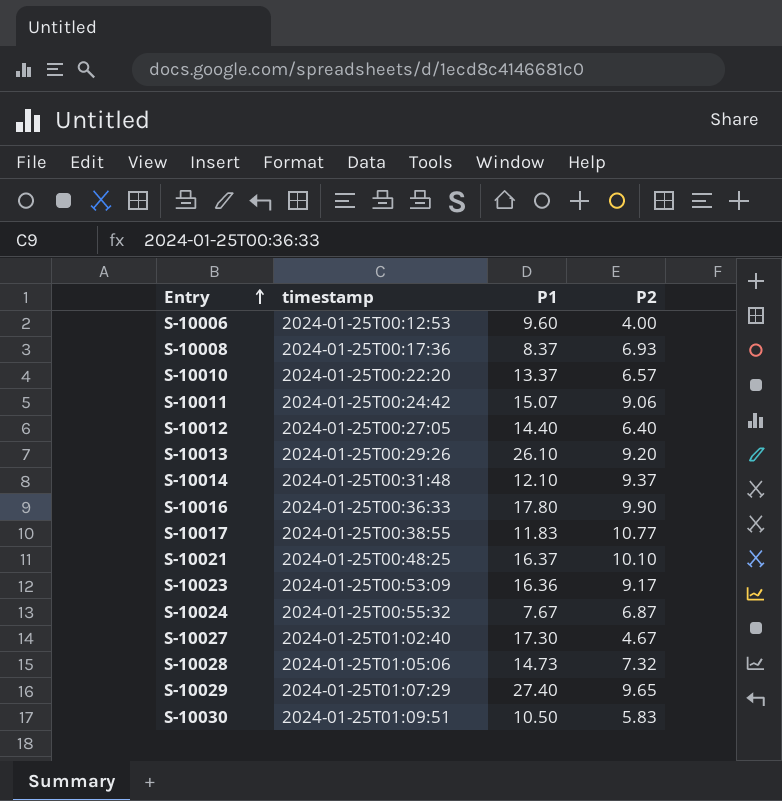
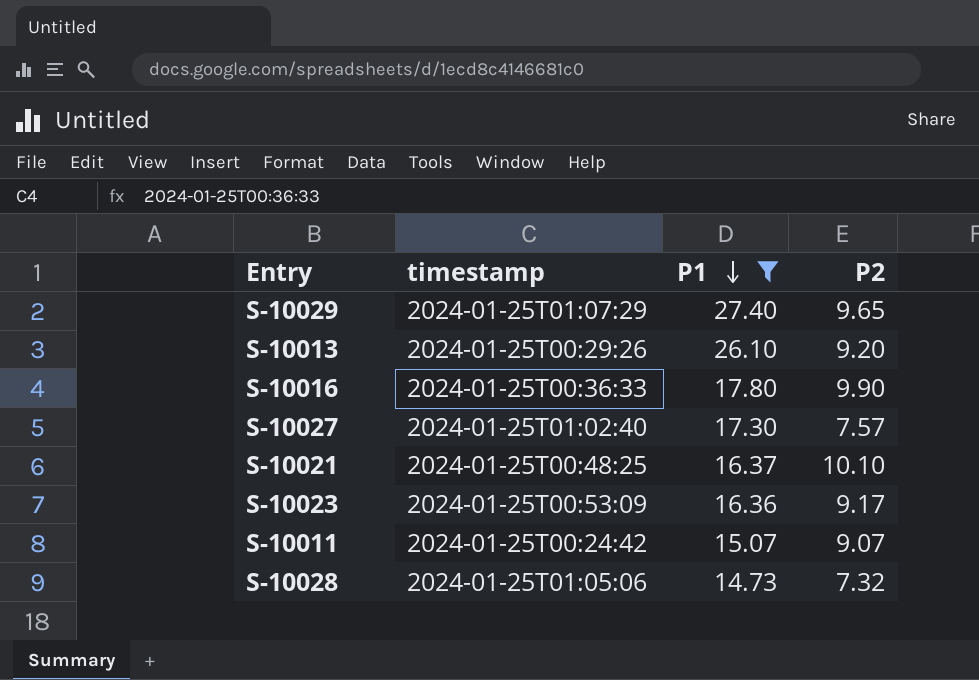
filter: none -> P1 >= 14.73
row order: Entry ascending -> P1 descending
S-10027 | P2: 4.67 -> 7.57
S-10011 | P2: 9.06 -> 9.07

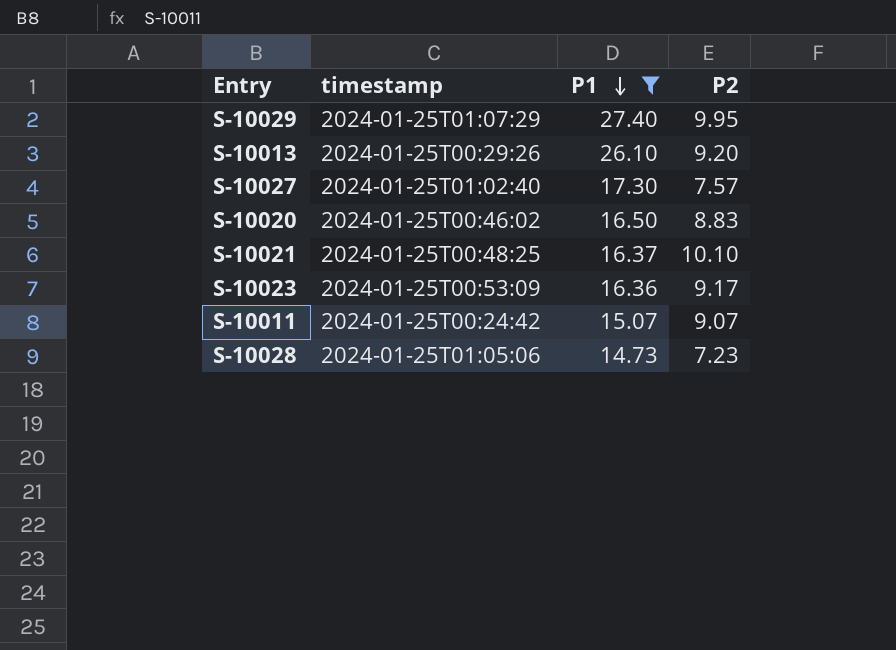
row S-10016: 2024-01-25T00:36:33 | 17.80 | 9.90 -> none
S-10029 | P2: 9.65 -> 9.95
row S-10020: none -> 2024-01-25T00:46:02 | 16.50 | 8.83
S-10028 | P2: 7.32 -> 7.23

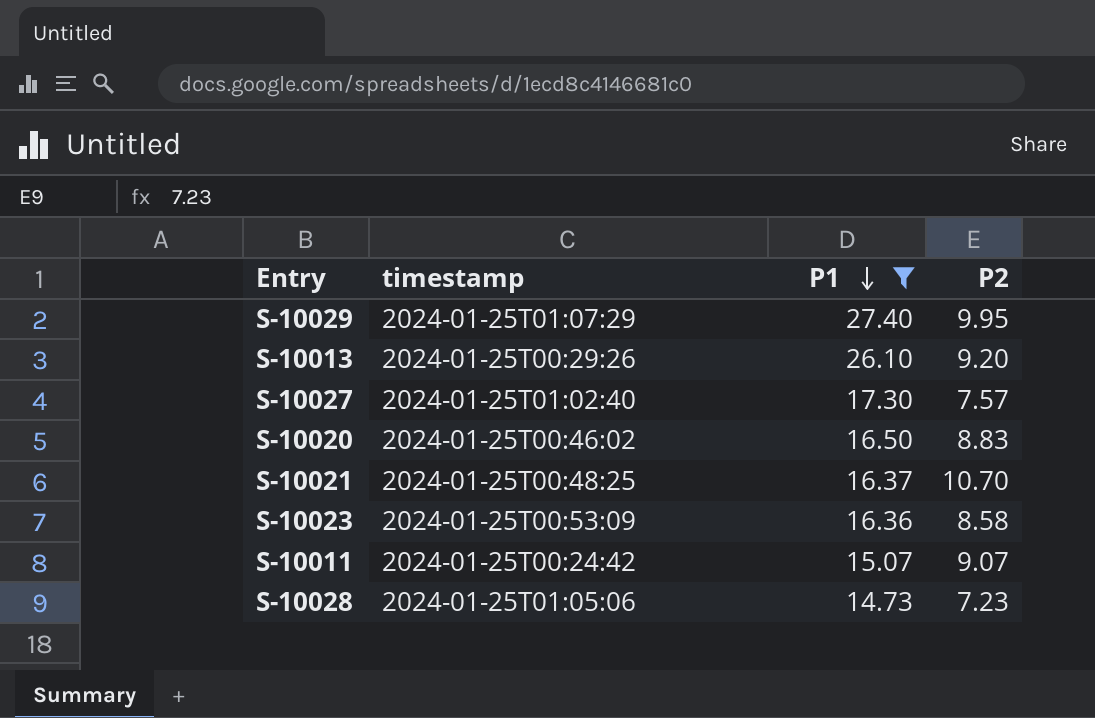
S-10021 | P2: 10.10 -> 10.70
S-10023 | P2: 9.17 -> 8.58

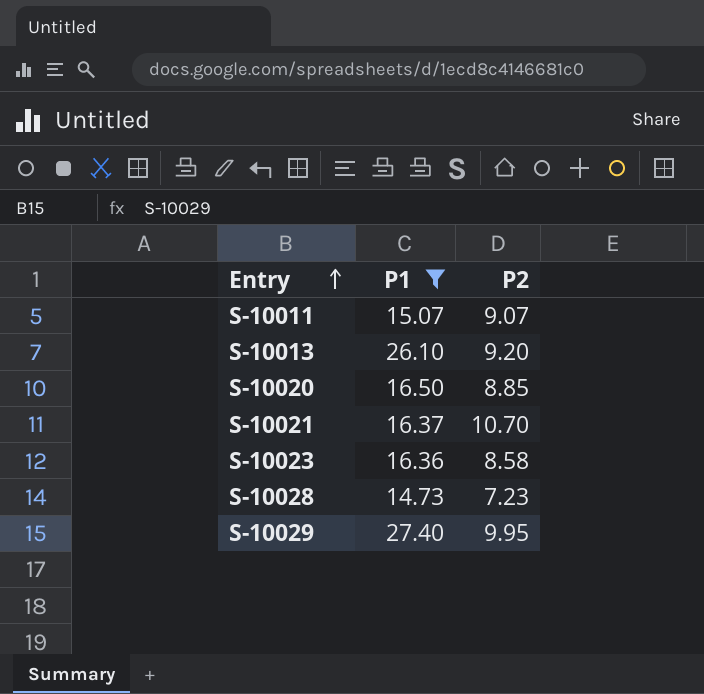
row order: P1 descending -> Entry ascending
column timestamp | position: 2 -> none
row S-10027: 2024-01-25T01:02:40 | 17.30 | 7.57 -> none
S-10020 | P2: 8.83 -> 8.85

